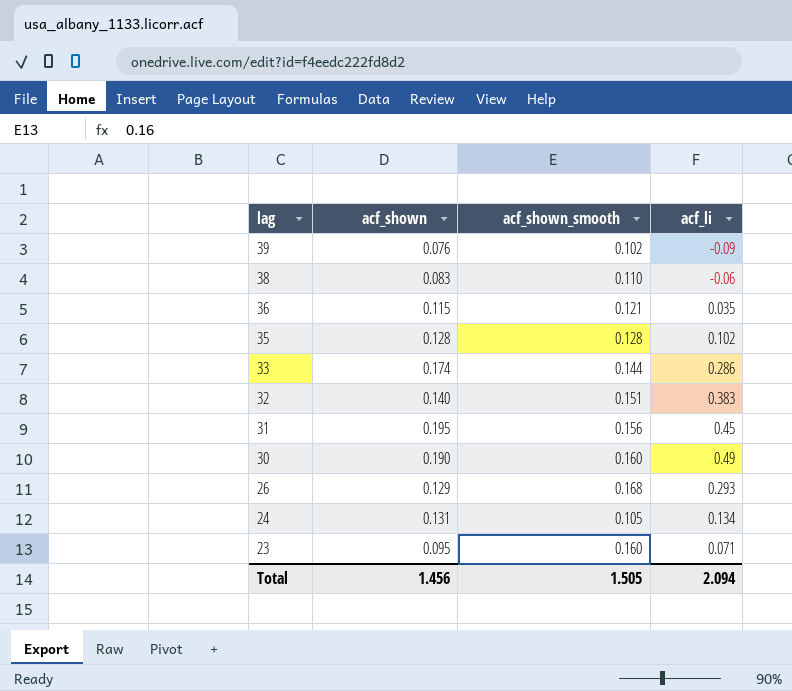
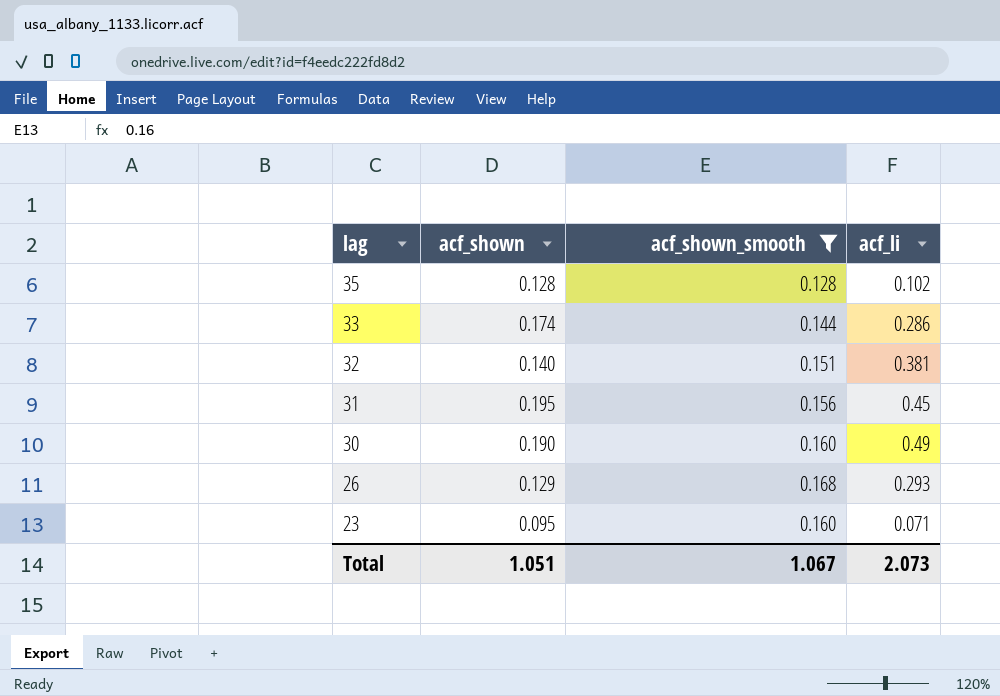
filter: none -> acf_shown_smooth >= 0.128
32 | acf_li: 0.383 -> 0.381
Total | acf_shown: 1.456 -> 1.051
Total | acf_shown_smooth: 1.505 -> 1.067
Total | acf_li: 2.094 -> 2.073

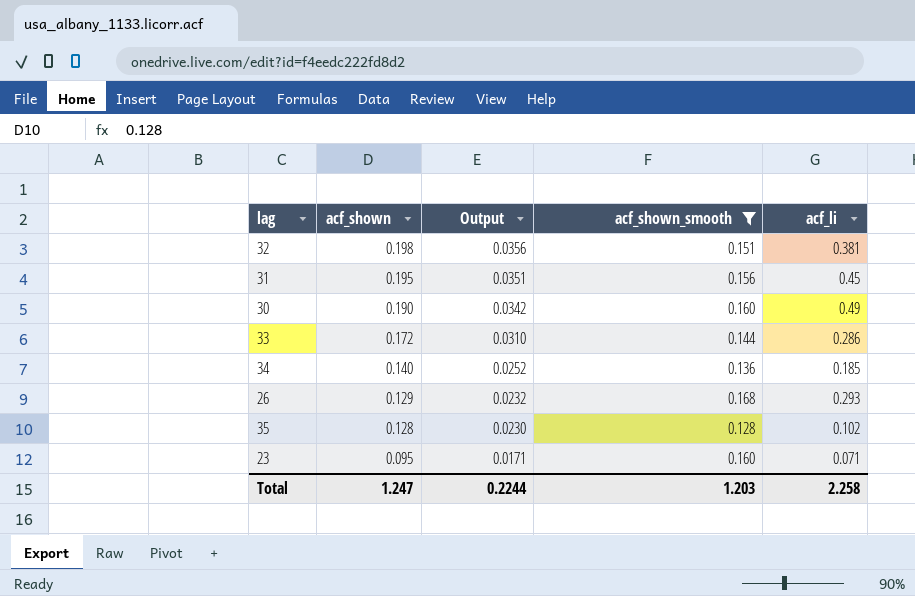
row order: lag descending -> acf_shown descending
column Output | formula: none -> [acf_shown] * 0.18
32 | acf_shown: 0.140 -> 0.198
33 | acf_shown: 0.174 -> 0.172
row 34: none -> 0.140 | 0.0252 | 0.136 | 0.185
Total | acf_shown: 1.051 -> 1.247
Total | acf_shown_smooth: 1.067 -> 1.203
Total | acf_li: 2.073 -> 2.258

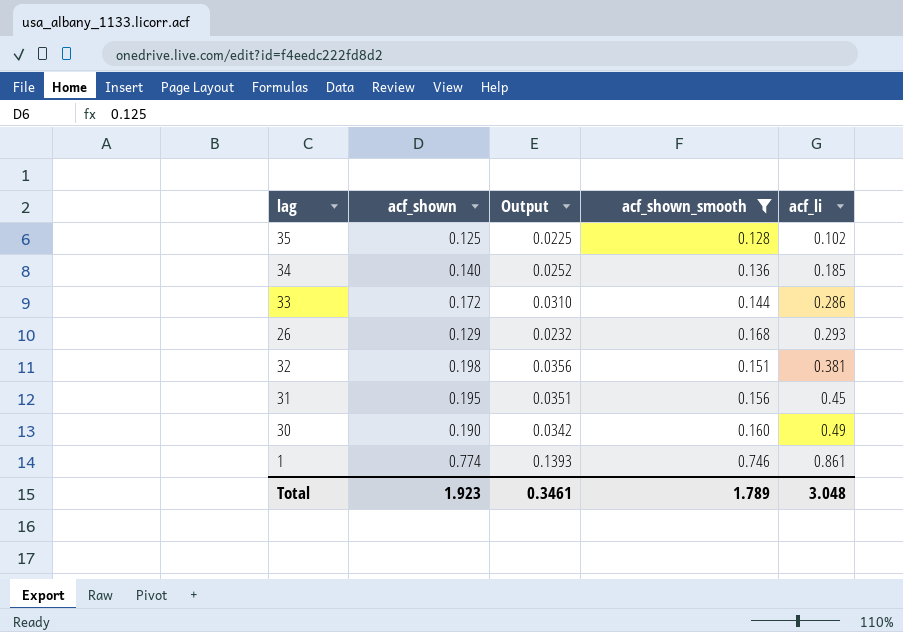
row order: acf_shown descending -> acf_li ascending
row 23: 0.095 | 0.0171 | 0.160 | 0.071 -> none
35 | acf_shown: 0.128 -> 0.125
35 | Output: 0.0230 -> 0.0225
row 1: none -> 0.774 | 0.1393 | 0.746 | 0.861
Total | acf_shown: 1.247 -> 1.923
Total | Output: 0.2244 -> 0.3461
Total | acf_shown_smooth: 1.203 -> 1.789
Total | acf_li: 2.258 -> 3.048

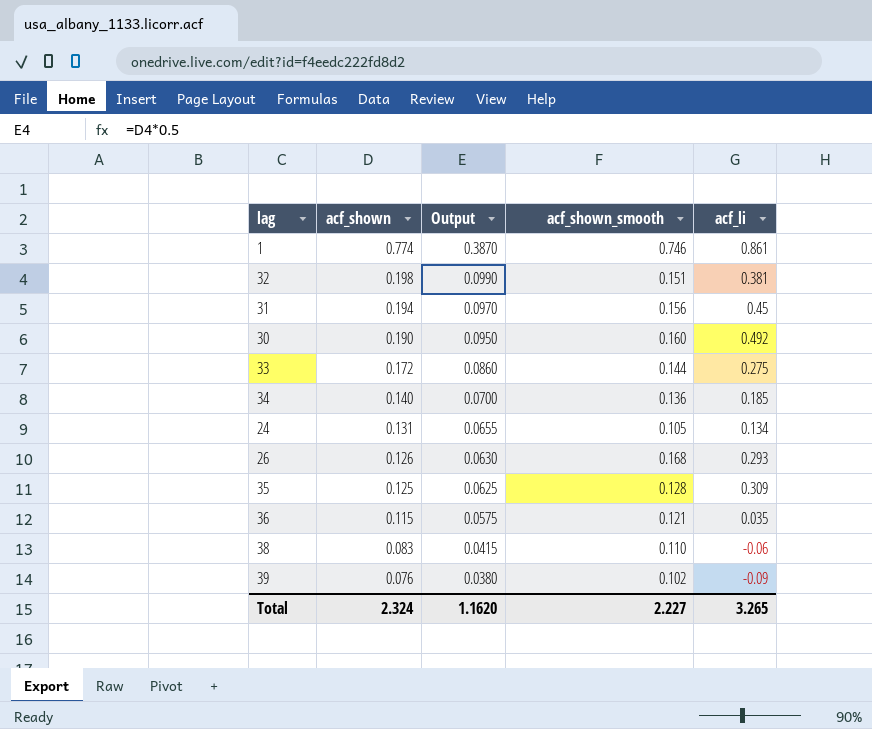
filter: acf_shown_smooth >= 0.128 -> none
row order: acf_li ascending -> acf_shown descending
column Output | formula: [acf_shown] * 0.18 -> [acf_shown] * 0.5
31 | acf_shown: 0.195 -> 0.194
30 | acf_li: 0.49 -> 0.492
33 | acf_li: 0.286 -> 0.275
26 | acf_shown: 0.129 -> 0.126
35 | acf_li: 0.102 -> 0.309
Total | acf_shown: 1.923 -> 2.324
Total | Output: 0.3461 -> 1.1620
Total | acf_shown_smooth: 1.789 -> 2.227
Total | acf_li: 3.048 -> 3.265

